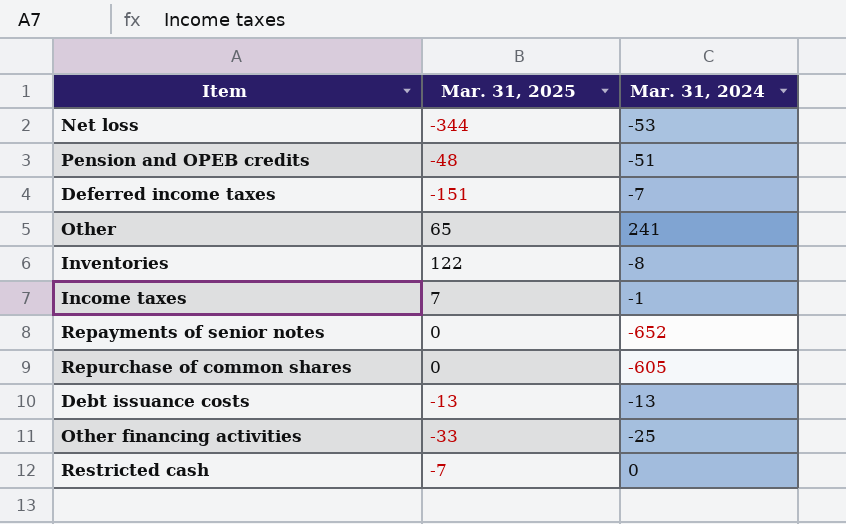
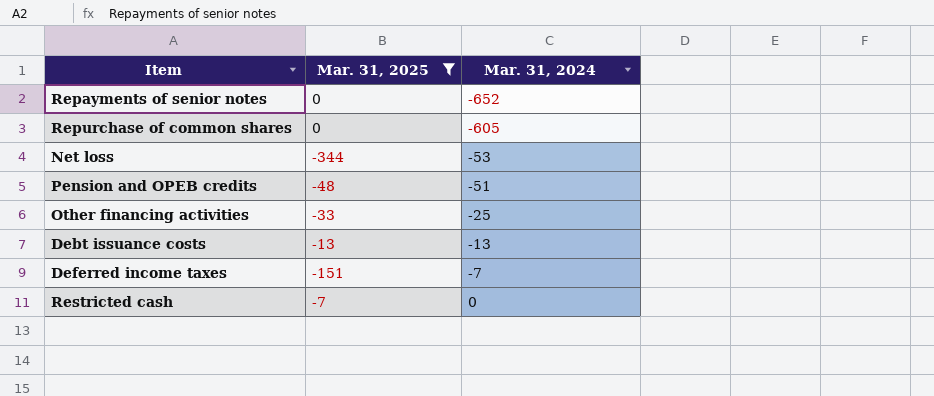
filter: none -> Mar. 31, 2025 <= 0
row order: none -> Mar. 31, 2024 ascending

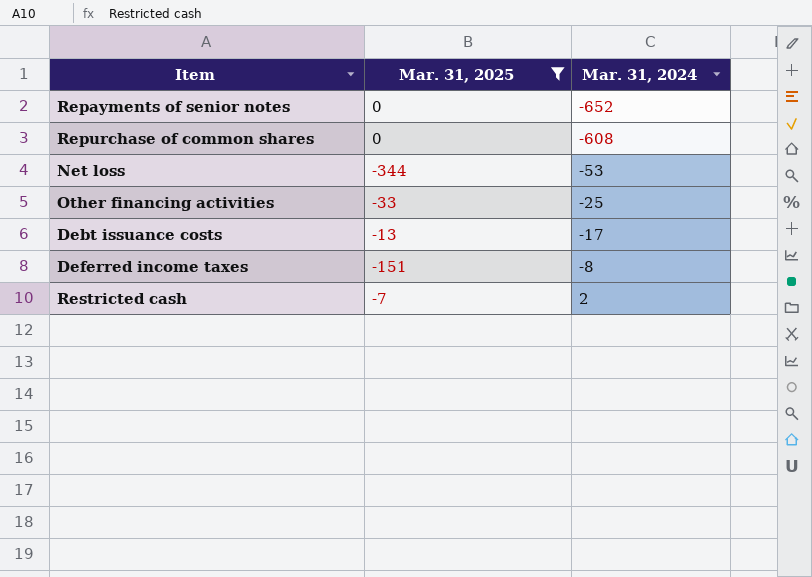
row Pension and OPEB credits: -48 | -51 -> none
Repurchase of common shares | Mar. 31, 2024: -605 -> -608
Debt issuance costs | Mar. 31, 2024: -13 -> -17
Deferred income taxes | Mar. 31, 2024: -7 -> -8
Restricted cash | Mar. 31, 2024: 0 -> 2

